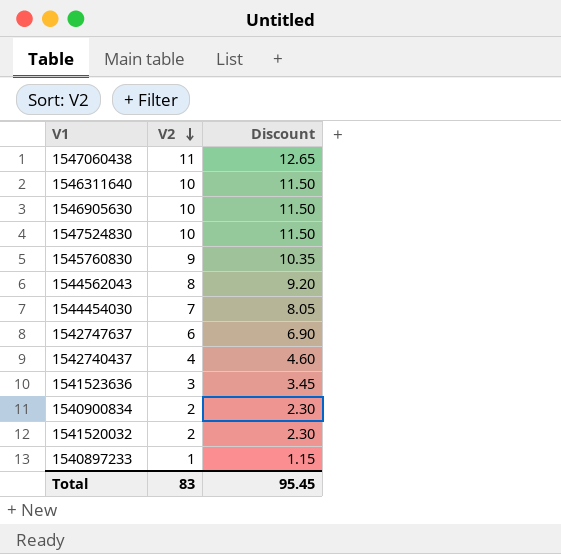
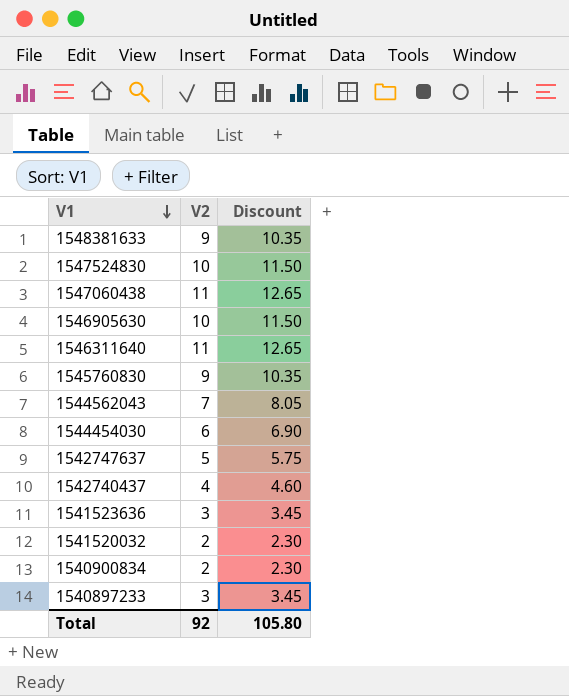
row order: V2 descending -> V1 descending
row 1548381633: none -> 9 | 10.35
1546311640 | V2: 10 -> 11
1546311640 | Discount: 11.50 -> 12.65
1544562043 | V2: 8 -> 7
1544562043 | Discount: 9.20 -> 8.05
1544454030 | V2: 7 -> 6
1544454030 | Discount: 8.05 -> 6.90
1542747637 | V2: 6 -> 5
1542747637 | Discount: 6.90 -> 5.75
1540897233 | V2: 1 -> 3
1540897233 | Discount: 1.15 -> 3.45
Total | V2: 83 -> 92
Total | Discount: 95.45 -> 105.80

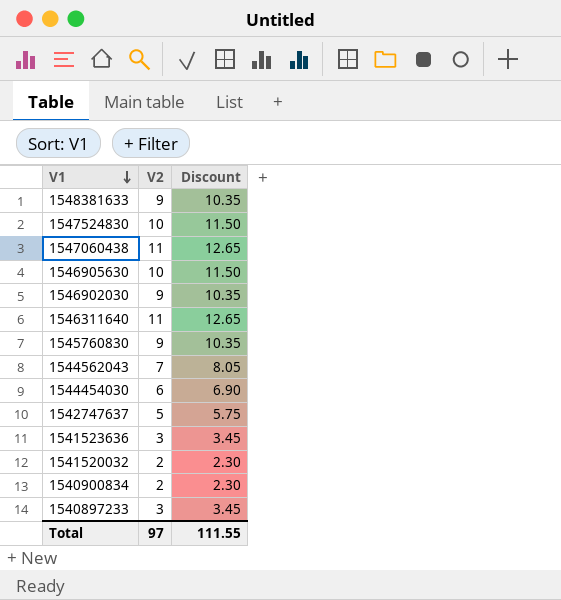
row 1542740437: 4 | 4.60 -> none
row 1546902030: none -> 9 | 10.35
Total | V2: 92 -> 97
Total | Discount: 105.80 -> 111.55

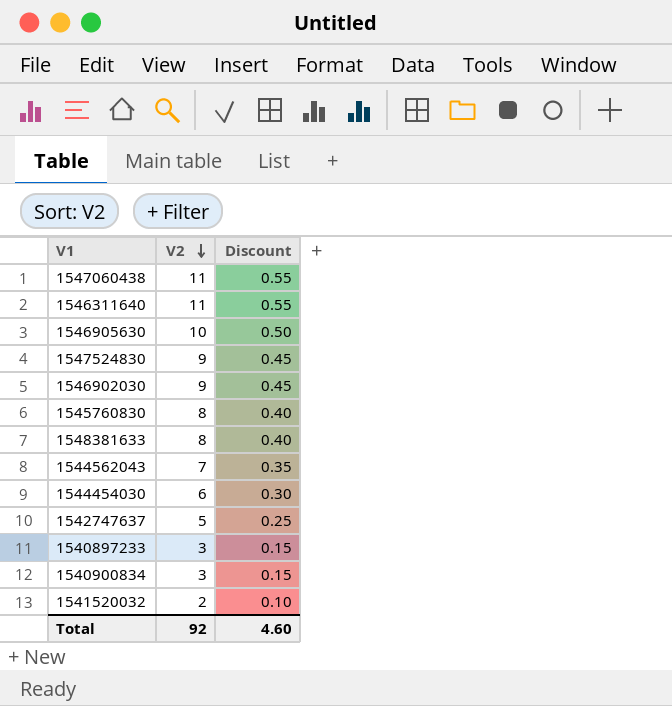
row order: V1 descending -> V2 descending
column Discount | formula: [V2] * 1.15 -> [V2] * 0.05
row 1541523636: 3 | 3.45 -> none
1547524830 | V2: 10 -> 9
1545760830 | V2: 9 -> 8
1548381633 | V2: 9 -> 8
1540900834 | V2: 2 -> 3
Total | V2: 97 -> 92
Total | Discount: 111.55 -> 4.60

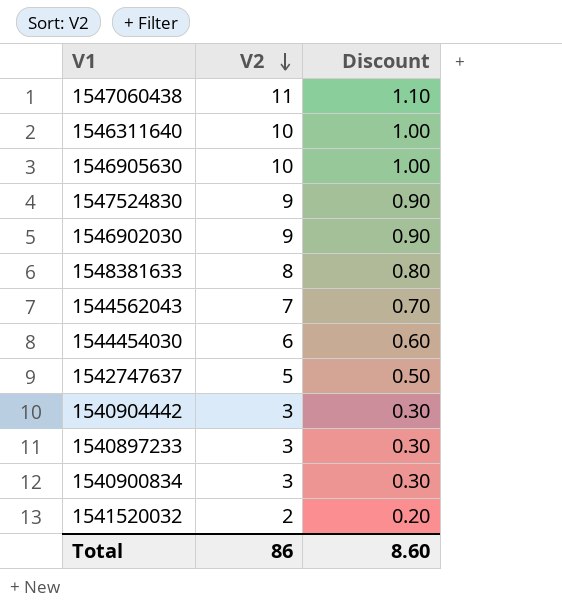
column Discount | formula: [V2] * 0.05 -> [V2] * 0.1
row 1545760830: 8 | 0.40 -> none
1546311640 | V2: 11 -> 10
row 1540904442: none -> 3 | 0.30
Total | V2: 92 -> 86
Total | Discount: 4.60 -> 8.60

